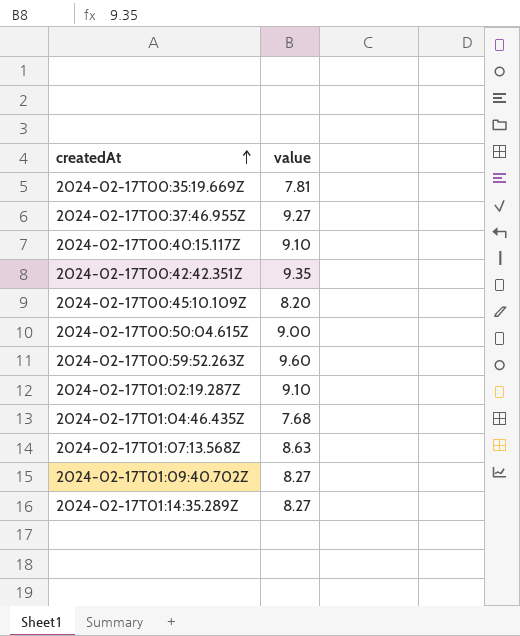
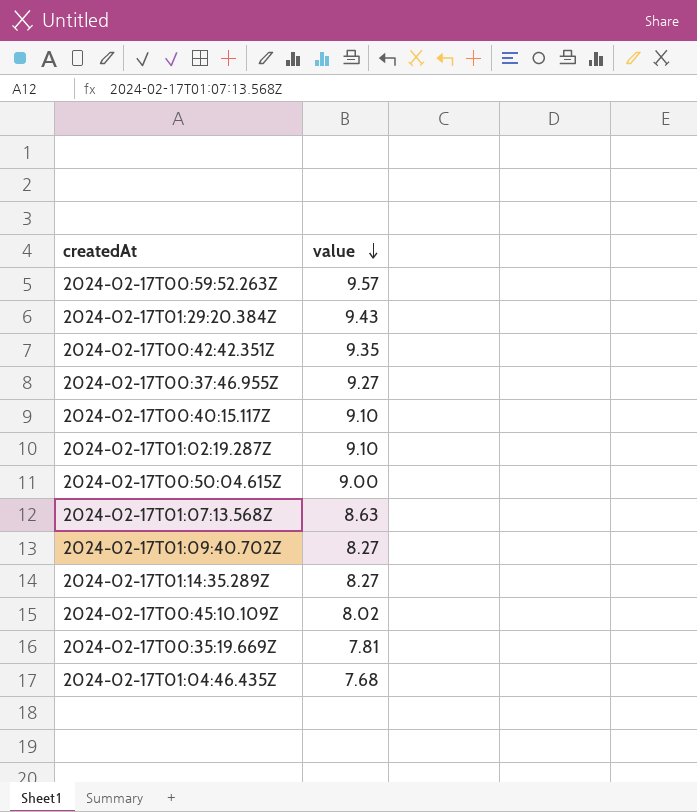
row order: createdAt ascending -> value descending
2024-02-17T00:59:52.263Z | value: 9.60 -> 9.57
row 2024-02-17T01:29:20.384Z: none -> 9.43
2024-02-17T00:45:10.109Z | value: 8.20 -> 8.02

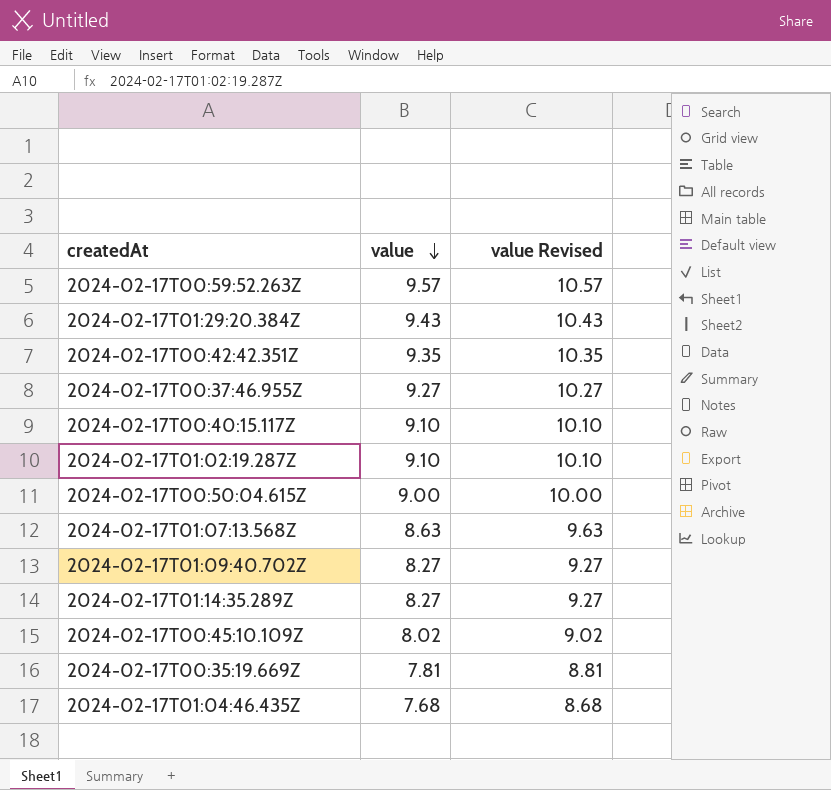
column value Revised | formula: none -> [value] + 1

